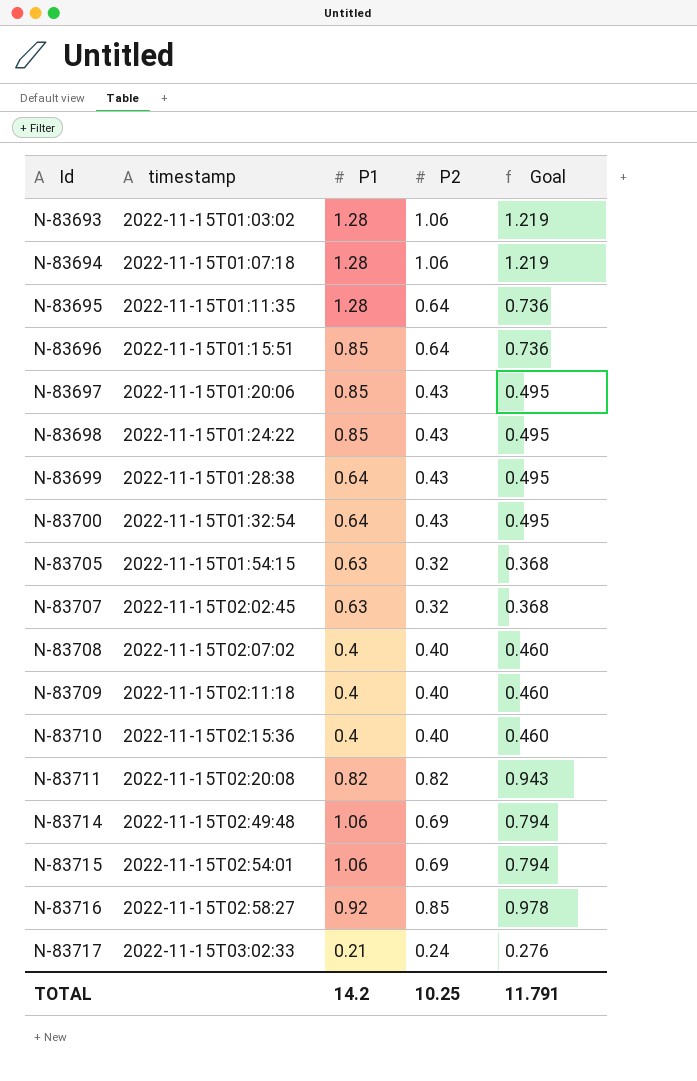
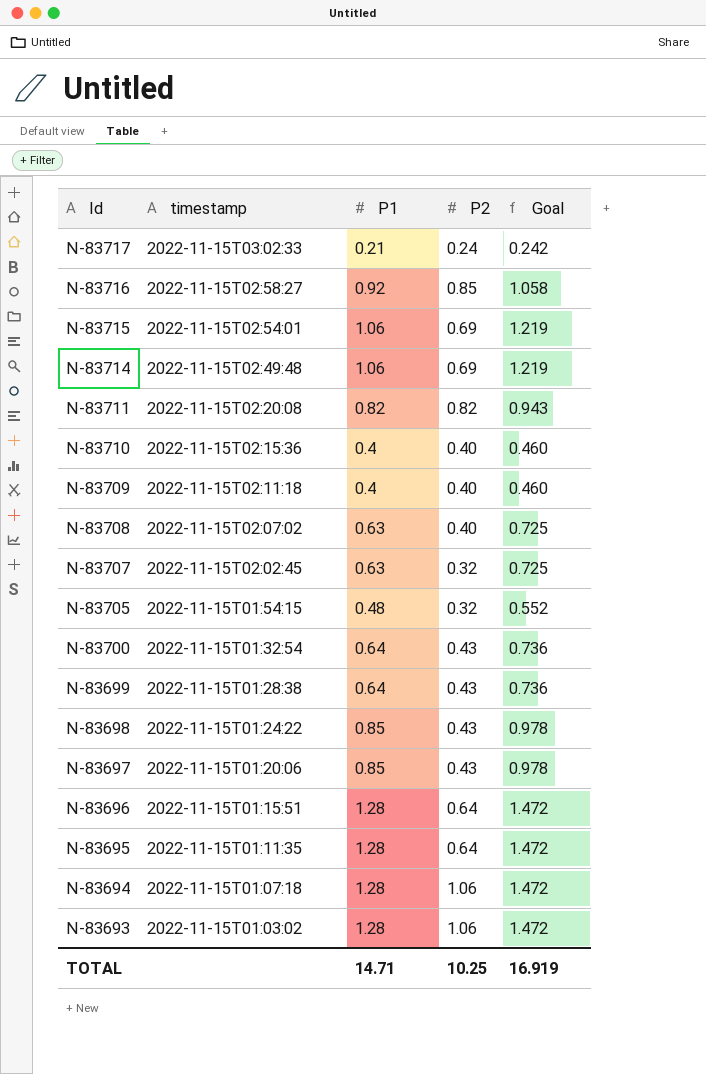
row order: Id ascending -> Id descending
column Goal | formula: [P2] * 1.15 -> [P1] * 1.15
N-83708 | P1: 0.4 -> 0.63
N-83705 | P1: 0.63 -> 0.48
N-83696 | P1: 0.85 -> 1.28
TOTAL | P1: 14.2 -> 14.71
TOTAL | Goal: 11.791 -> 16.919

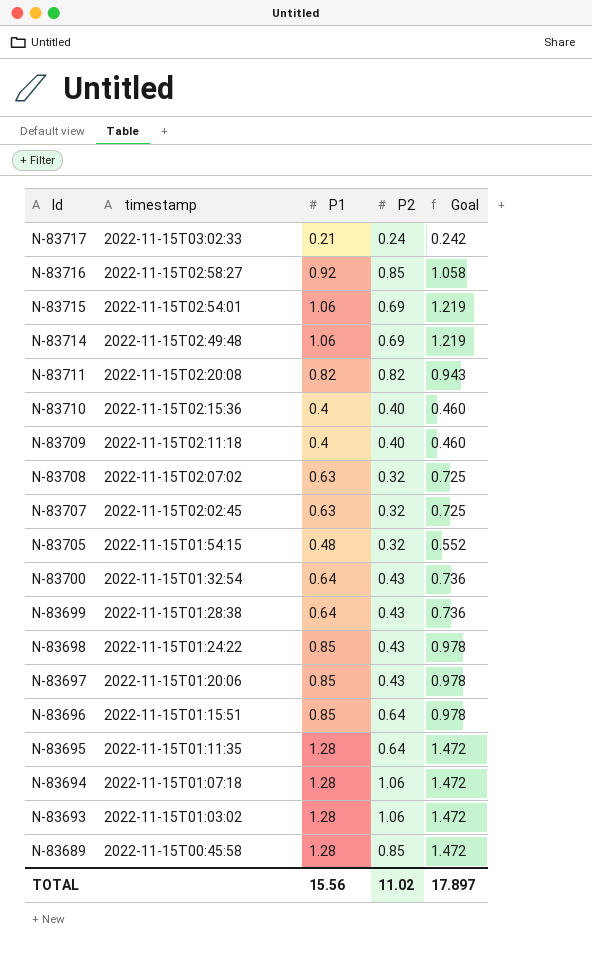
N-83708 | P2: 0.40 -> 0.32
N-83696 | P1: 1.28 -> 0.85
N-83696 | Goal: 1.472 -> 0.978
row N-83689: none -> 2022-11-15T00:45:58 | 1.28 | 0.85 | 1.472
TOTAL | P1: 14.71 -> 15.56
TOTAL | P2: 10.25 -> 11.02
TOTAL | Goal: 16.919 -> 17.897

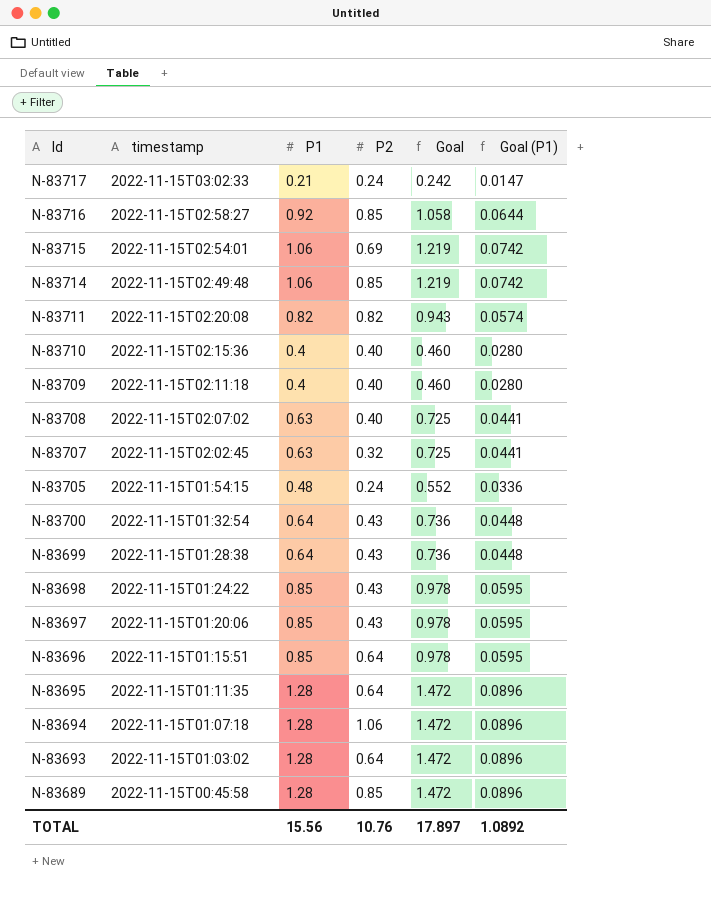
column Goal (P1) | formula: none -> [P1] * 0.07
N-83714 | P2: 0.69 -> 0.85
N-83708 | P2: 0.32 -> 0.40
N-83705 | P2: 0.32 -> 0.24
N-83693 | P2: 1.06 -> 0.64
TOTAL | P2: 11.02 -> 10.76

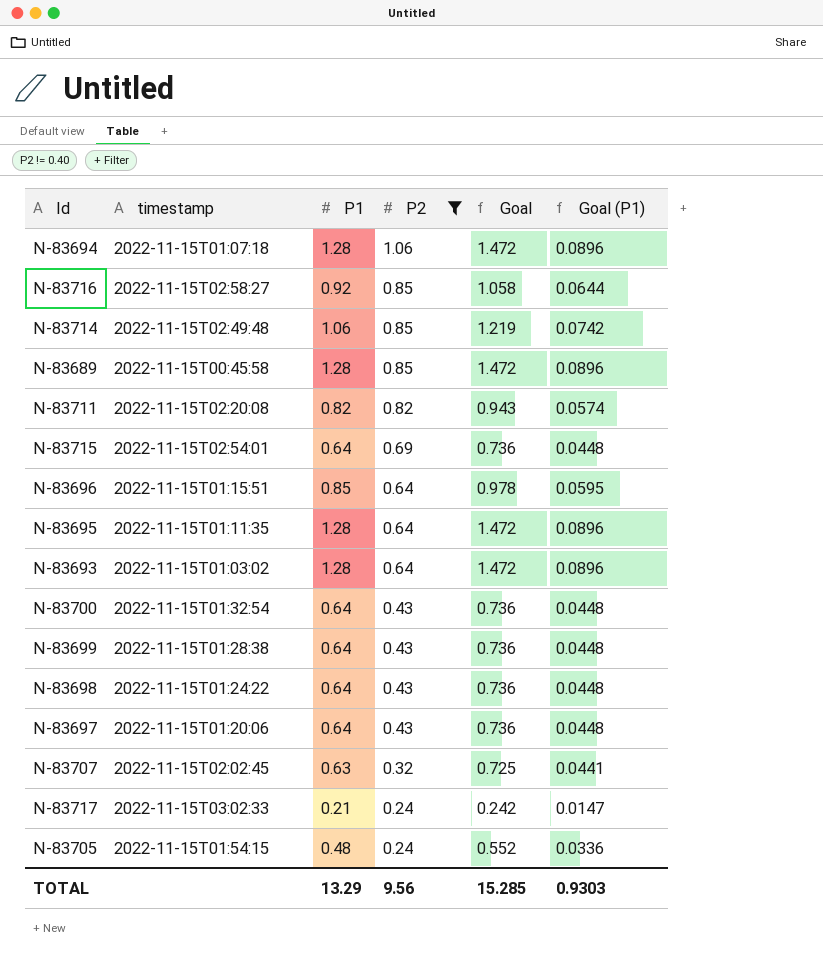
filter: none -> P2 != 0.40
row order: Id descending -> P2 descending
N-83715 | P1: 1.06 -> 0.64
N-83715 | Goal: 1.219 -> 0.736
N-83715 | Goal (P1): 0.0742 -> 0.0448
N-83698 | P1: 0.85 -> 0.64
N-83698 | Goal: 0.978 -> 0.736
N-83698 | Goal (P1): 0.0595 -> 0.0448
N-83697 | P1: 0.85 -> 0.64
N-83697 | Goal: 0.978 -> 0.736
N-83697 | Goal (P1): 0.0595 -> 0.0448
TOTAL | P1: 15.56 -> 13.29
TOTAL | P2: 10.76 -> 9.56
TOTAL | Goal: 17.897 -> 15.285
TOTAL | Goal (P1): 1.0892 -> 0.9303

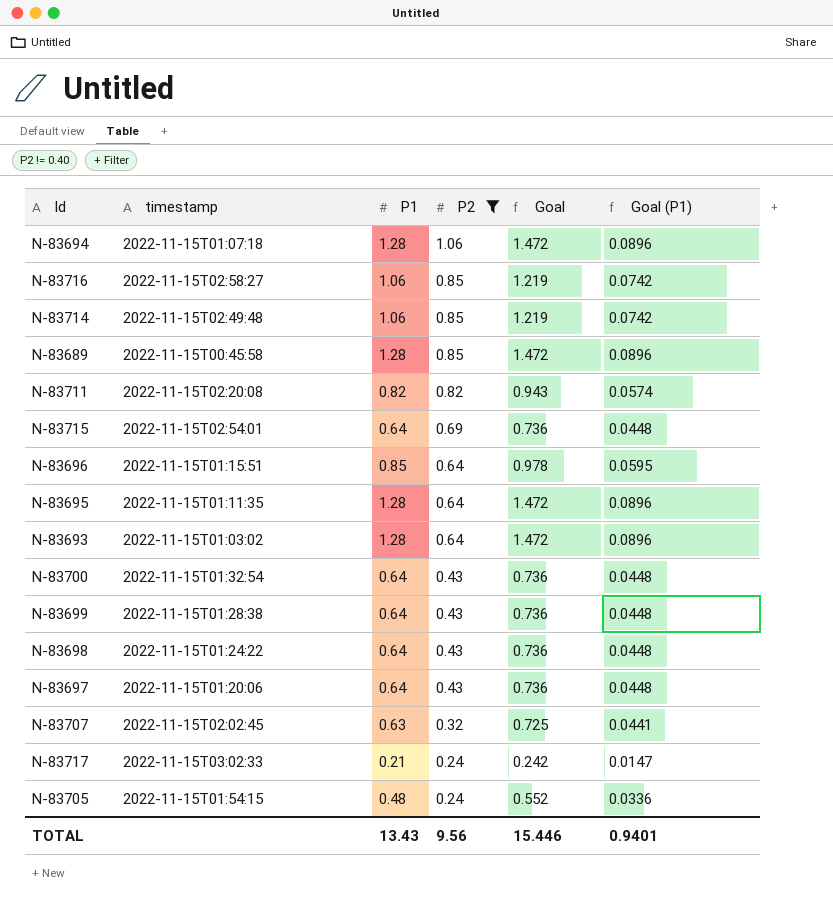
N-83716 | P1: 0.92 -> 1.06
N-83716 | Goal: 1.058 -> 1.219
N-83716 | Goal (P1): 0.0644 -> 0.0742
TOTAL | P1: 13.29 -> 13.43
TOTAL | Goal: 15.285 -> 15.446
TOTAL | Goal (P1): 0.9303 -> 0.9401

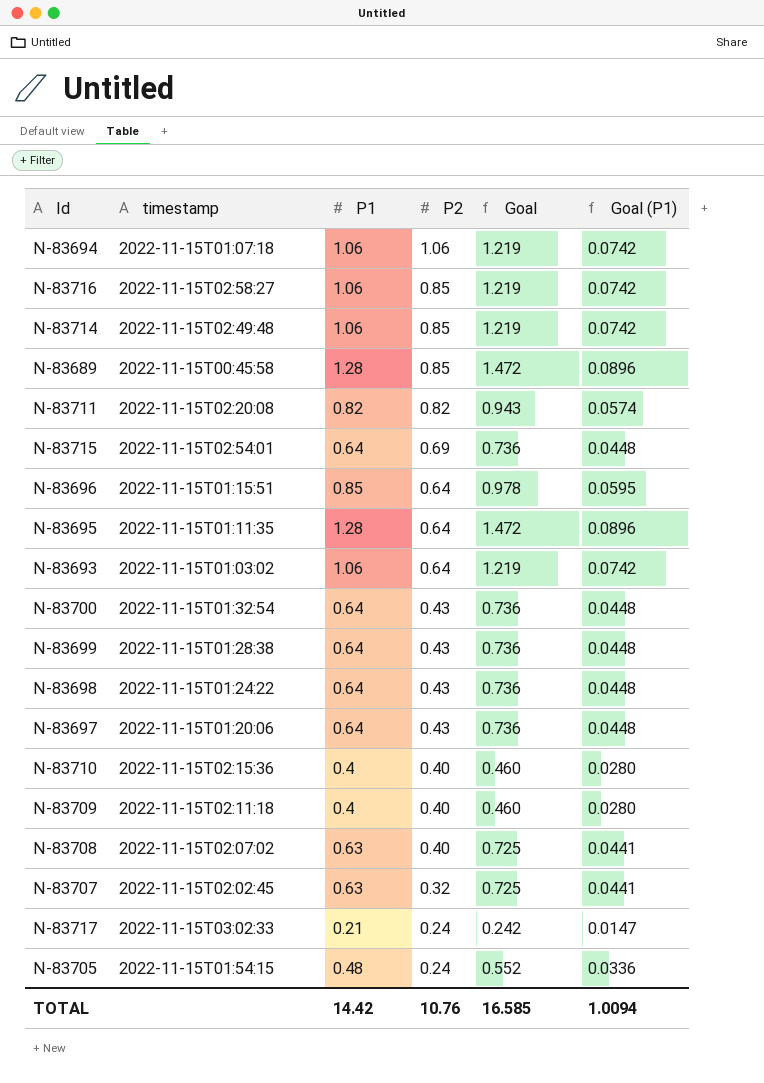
filter: P2 != 0.40 -> none
N-83694 | P1: 1.28 -> 1.06
N-83694 | Goal: 1.472 -> 1.219
N-83694 | Goal (P1): 0.0896 -> 0.0742
N-83693 | P1: 1.28 -> 1.06
N-83693 | Goal: 1.472 -> 1.219
N-83693 | Goal (P1): 0.0896 -> 0.0742
TOTAL | P1: 13.43 -> 14.42
TOTAL | P2: 9.56 -> 10.76
TOTAL | Goal: 15.446 -> 16.585
TOTAL | Goal (P1): 0.9401 -> 1.0094

